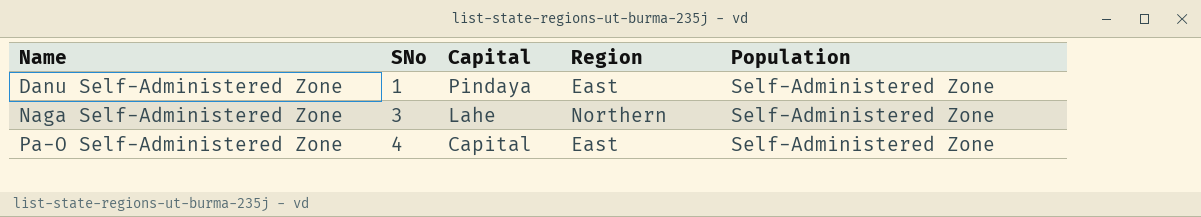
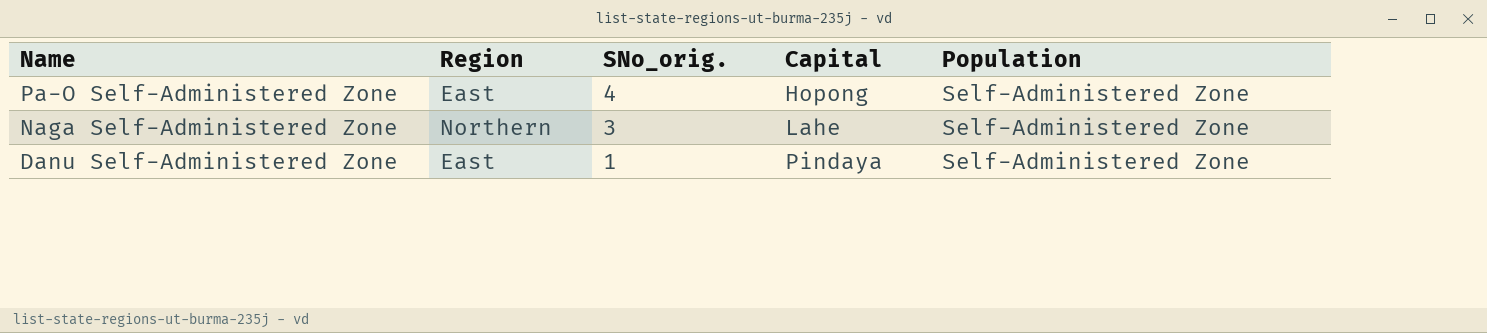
row order: Name ascending -> Name descending
column Region | position: 4 -> 2
column name: SNo -> SNo_orig.
Pa-O Self-Administered Zone | Capital: Capital -> Hopong

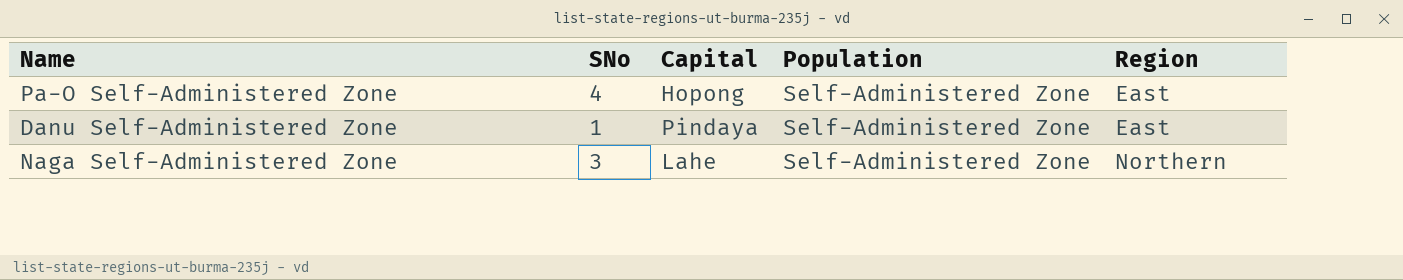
row order: Name descending -> Region ascending
column name: SNo_orig. -> SNo
column Region | position: 2 -> 5

